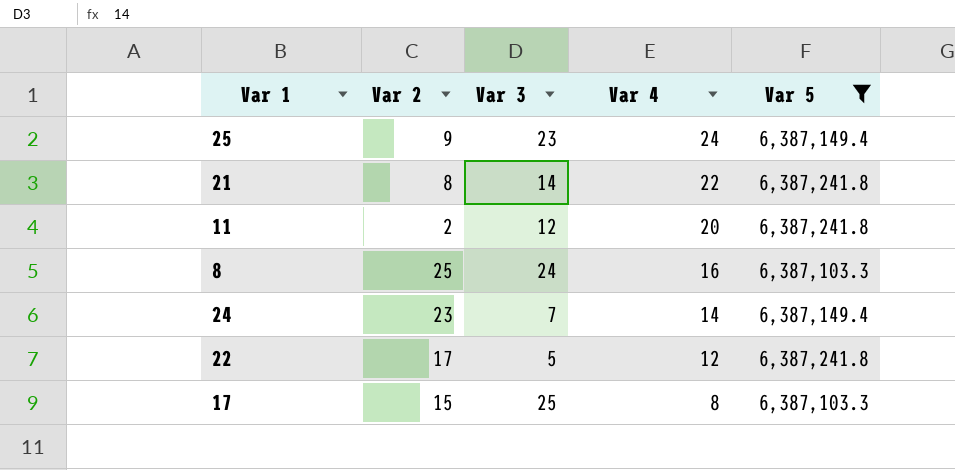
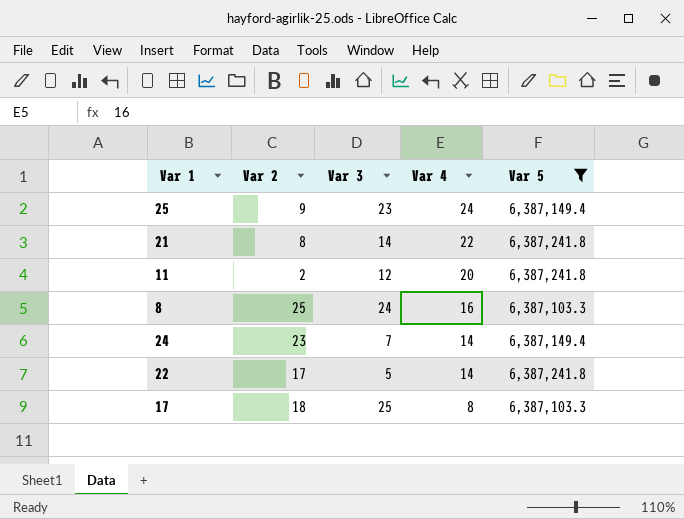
22 | Var 4: 12 -> 14
17 | Var 2: 15 -> 18

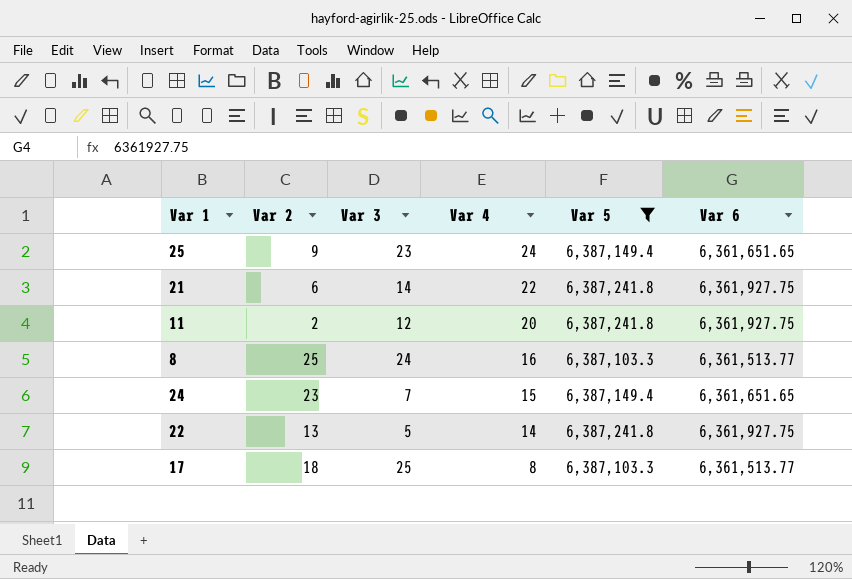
column Var 6 | position: none -> 6
21 | Var 2: 8 -> 6
24 | Var 4: 14 -> 15
22 | Var 2: 17 -> 13

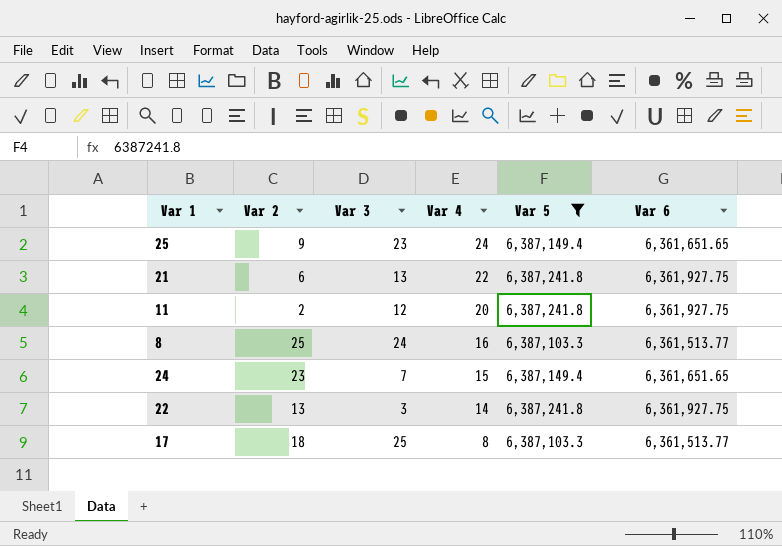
21 | Var 3: 14 -> 13
22 | Var 3: 5 -> 3

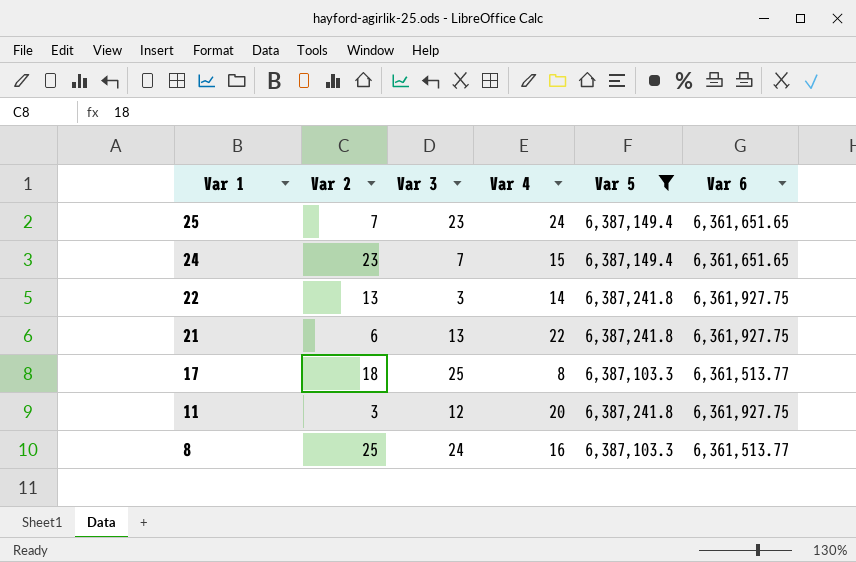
row order: Var 4 descending -> Var 1 descending
25 | Var 2: 9 -> 7
11 | Var 2: 2 -> 3

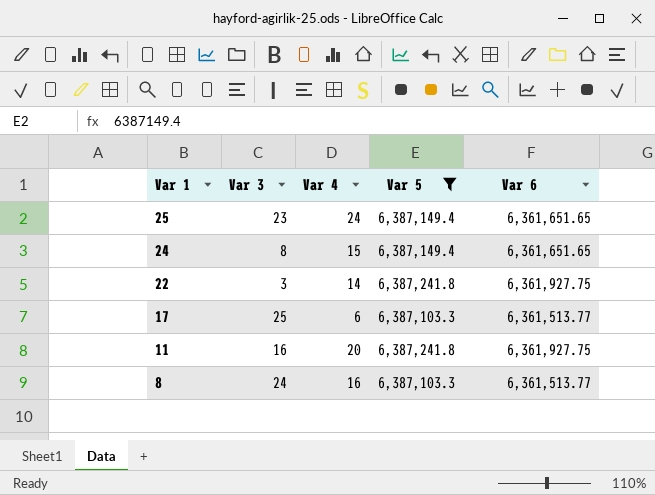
column Var 2 | position: 2 -> none
row 21: 6 | 13 | 22 | 6,387,241.8 | 6,361,927.75 -> none
24 | Var 3: 7 -> 8
17 | Var 4: 8 -> 6
11 | Var 3: 12 -> 16

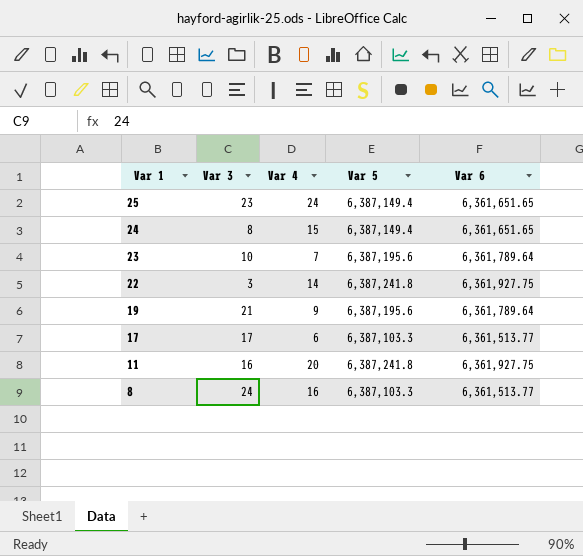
filter: Var 5 != 6,387,195.6 -> none
17 | Var 3: 25 -> 17

